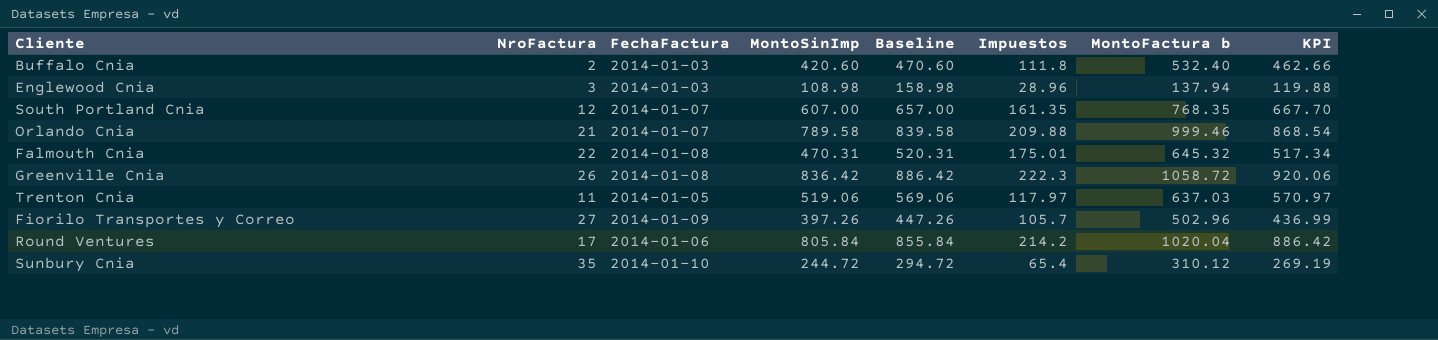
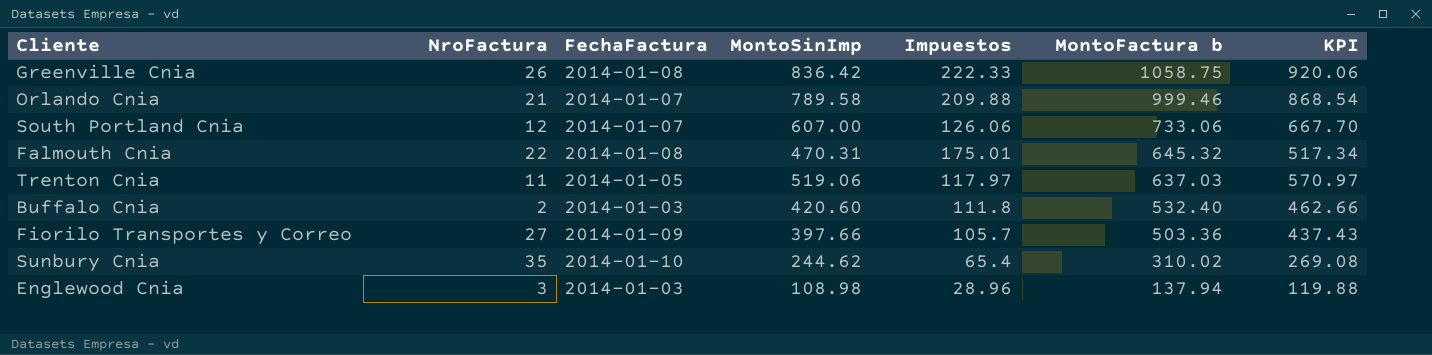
row order: none -> MontoFactura b descending
column Baseline | formula: [MontoSinImp] + 50 -> none
row Round Ventures: 17 | 2014-01-06 | 805.84 | 855.84 | 214.2 | 1020.04 | 886.42 -> none
Greenville Cnia | Impuestos: 222.3 -> 222.33
Greenville Cnia | MontoFactura b: 1058.72 -> 1058.75
South Portland Cnia | Impuestos: 161.35 -> 126.06
South Portland Cnia | MontoFactura b: 768.35 -> 733.06
Fiorilo Transportes y Correo | MontoSinImp: 397.26 -> 397.66
Fiorilo Transportes y Correo | MontoFactura b: 502.96 -> 503.36
Fiorilo Transportes y Correo | KPI: 436.99 -> 437.43
Sunbury Cnia | MontoSinImp: 244.72 -> 244.62
Sunbury Cnia | MontoFactura b: 310.12 -> 310.02
Sunbury Cnia | KPI: 269.19 -> 269.08

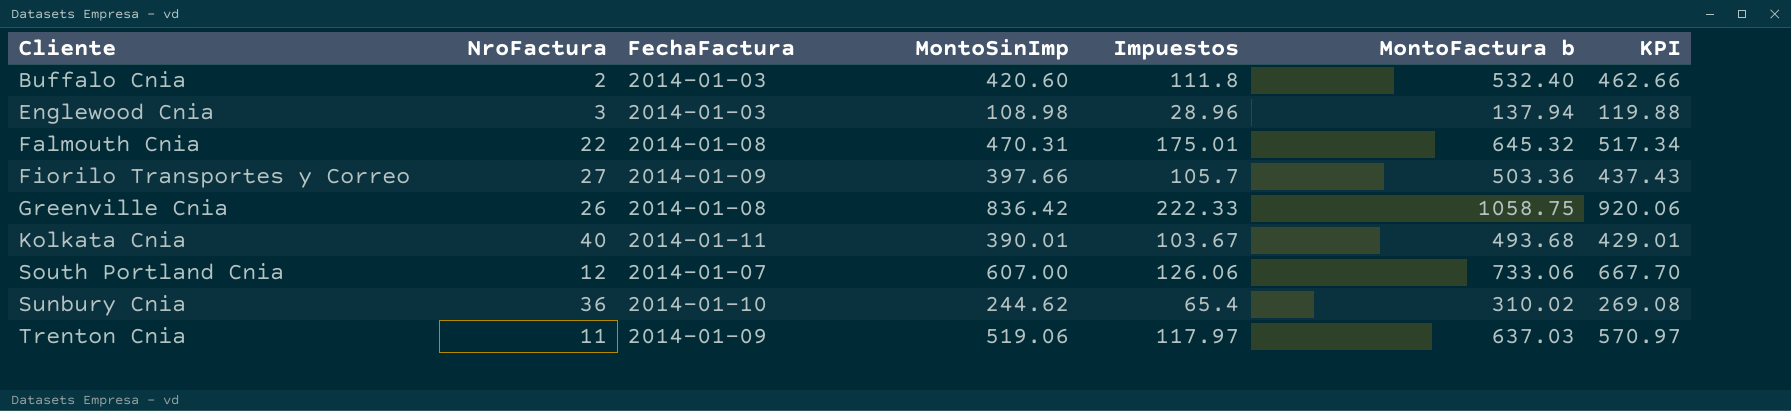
row order: MontoFactura b descending -> Cliente ascending
row Orlando Cnia: 21 | 2014-01-07 | 789.58 | 209.88 | 999.46 | 868.54 -> none
row Kolkata Cnia: none -> 40 | 2014-01-11 | 390.01 | 103.67 | 493.68 | 429.01
Sunbury Cnia | NroFactura: 35 -> 36
Trenton Cnia | FechaFactura: 2014-01-05 -> 2014-01-09

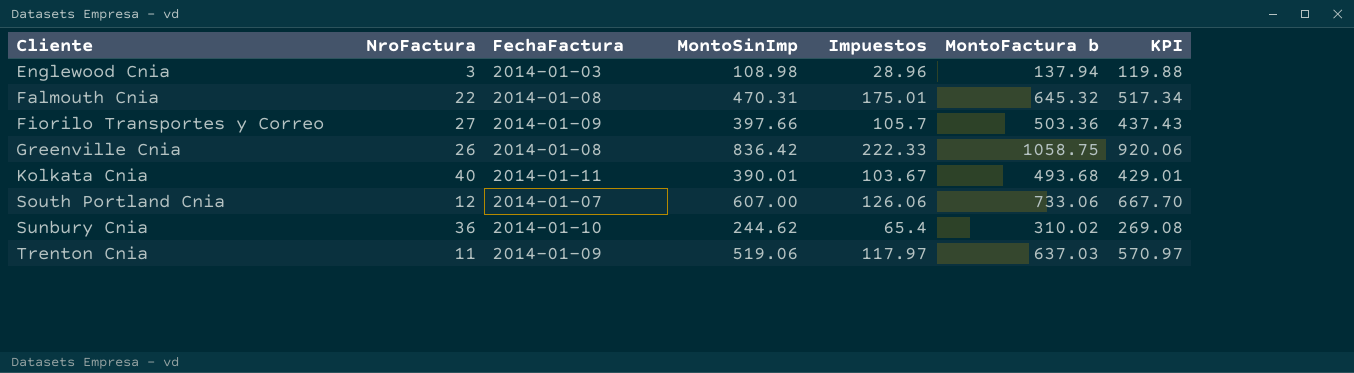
row Buffalo Cnia: 2 | 2014-01-03 | 420.60 | 111.8 | 532.40 | 462.66 -> none

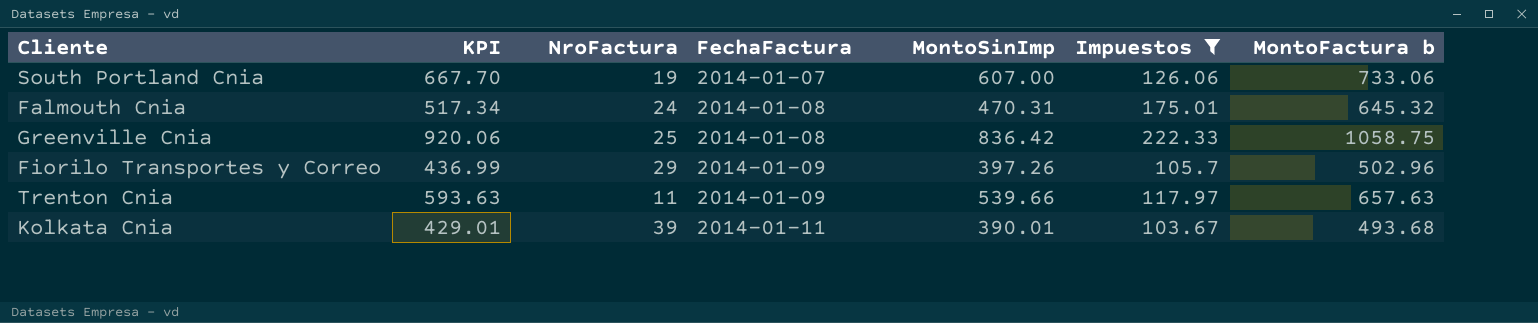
filter: none -> Impuestos >= 103.67
row order: Cliente ascending -> FechaFactura ascending
column KPI | position: 7 -> 2
South Portland Cnia | NroFactura: 12 -> 19
Falmouth Cnia | NroFactura: 22 -> 24
Greenville Cnia | NroFactura: 26 -> 25
Fiorilo Transportes y Correo | KPI: 437.43 -> 436.99
Fiorilo Transportes y Correo | NroFactura: 27 -> 29
Fiorilo Transportes y Correo | MontoSinImp: 397.66 -> 397.26
Fiorilo Transportes y Correo | MontoFactura b: 503.36 -> 502.96
Trenton Cnia | KPI: 570.97 -> 593.63
Trenton Cnia | MontoSinImp: 519.06 -> 539.66
Trenton Cnia | MontoFactura b: 637.03 -> 657.63
Kolkata Cnia | NroFactura: 40 -> 39

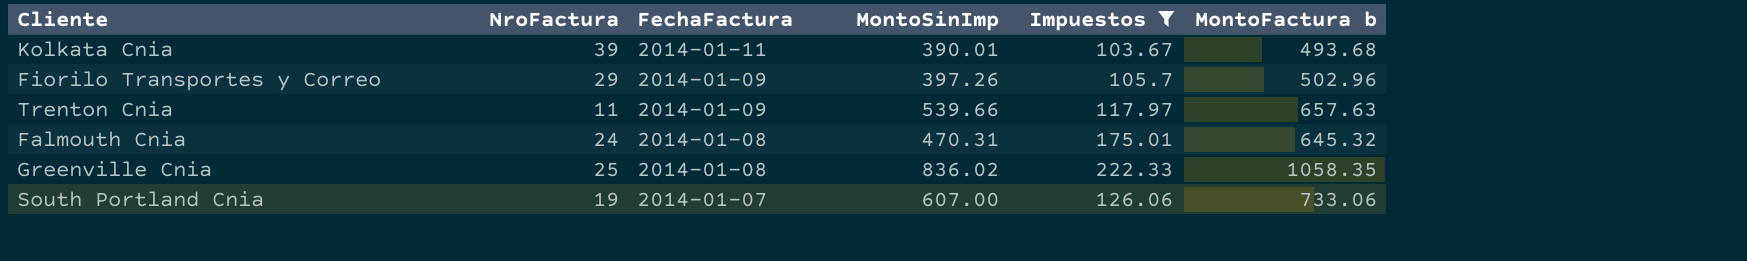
row order: FechaFactura ascending -> FechaFactura descending
column KPI | formula: [MontoSinImp] * 1.1 -> none
Greenville Cnia | MontoSinImp: 836.42 -> 836.02
Greenville Cnia | MontoFactura b: 1058.75 -> 1058.35

